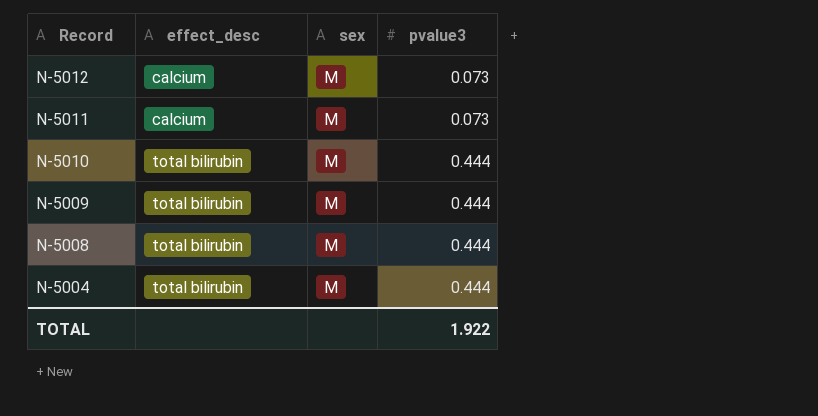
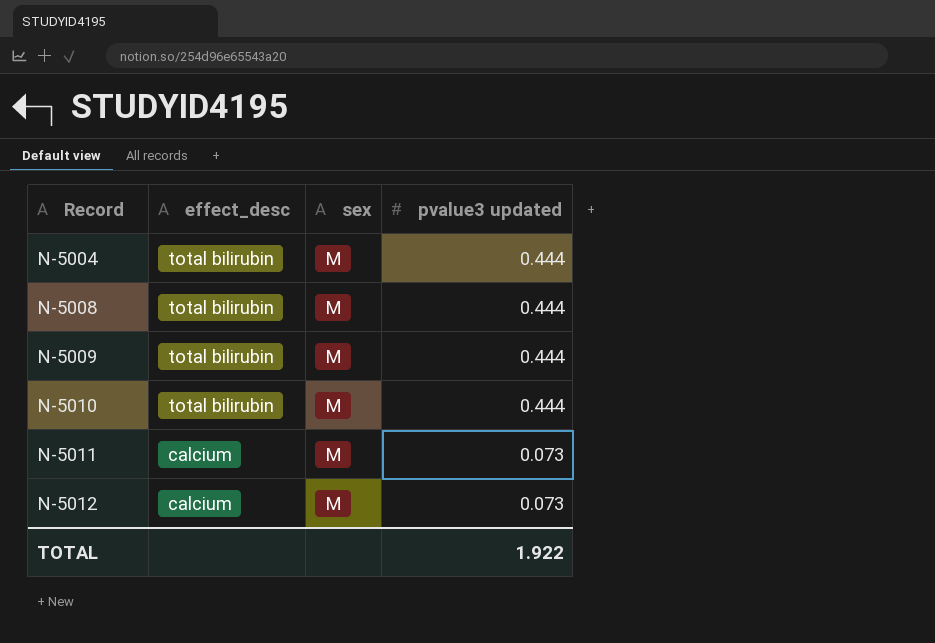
row order: Record descending -> Record ascending
column name: pvalue3 -> pvalue3 updated

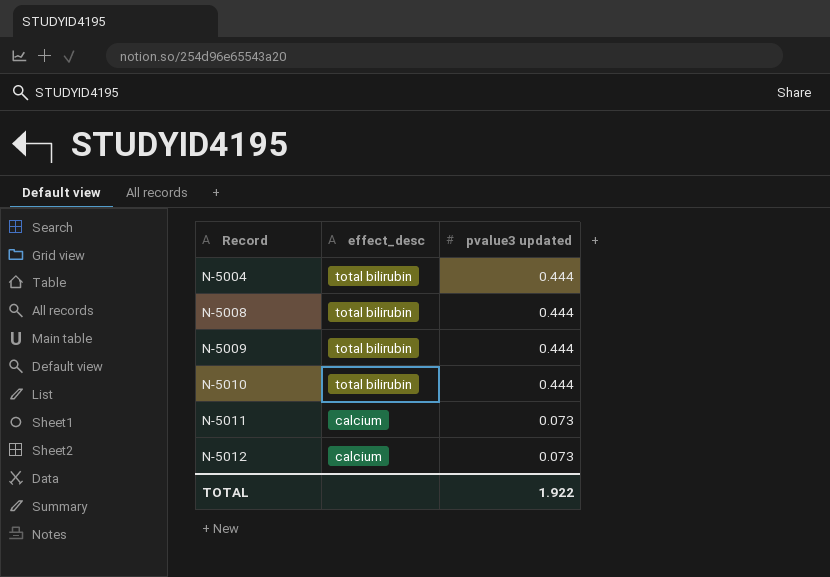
column sex | position: 3 -> none

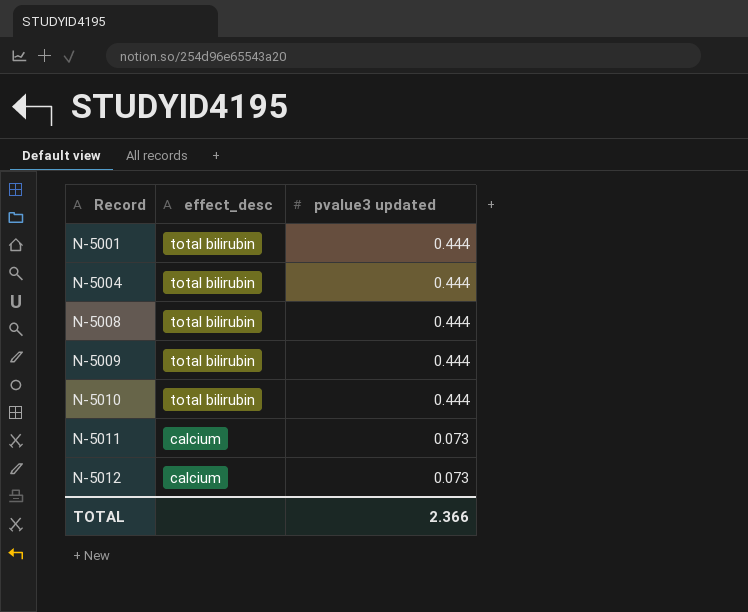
row N-5001: none -> total bilirubin | 0.444
TOTAL | pvalue3 updated: 1.922 -> 2.366

